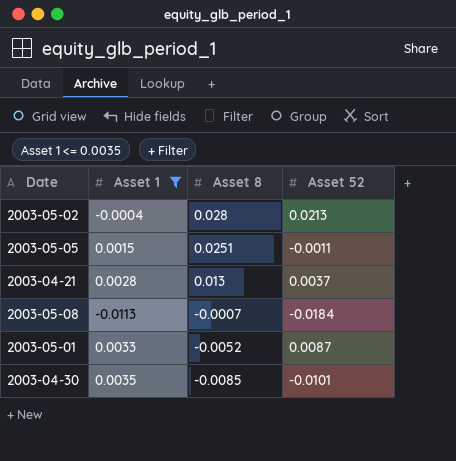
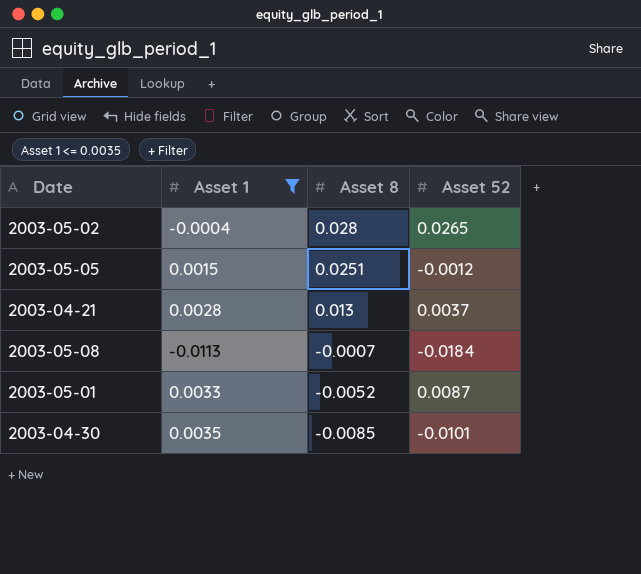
2003-05-02 | Asset 52: 0.0213 -> 0.0265
2003-05-05 | Asset 52: -0.0011 -> -0.0012

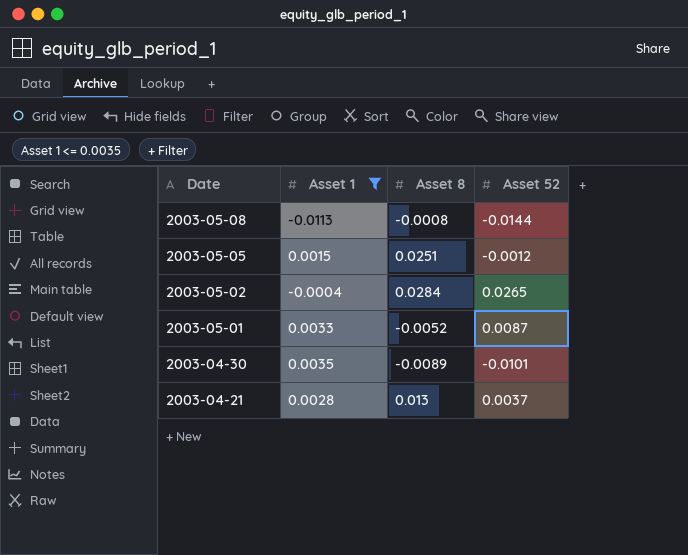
row order: Asset 8 descending -> Date descending
2003-05-08 | Asset 8: -0.0007 -> -0.0008
2003-05-08 | Asset 52: -0.0184 -> -0.0144
2003-05-02 | Asset 8: 0.028 -> 0.0284
2003-04-30 | Asset 8: -0.0085 -> -0.0089

